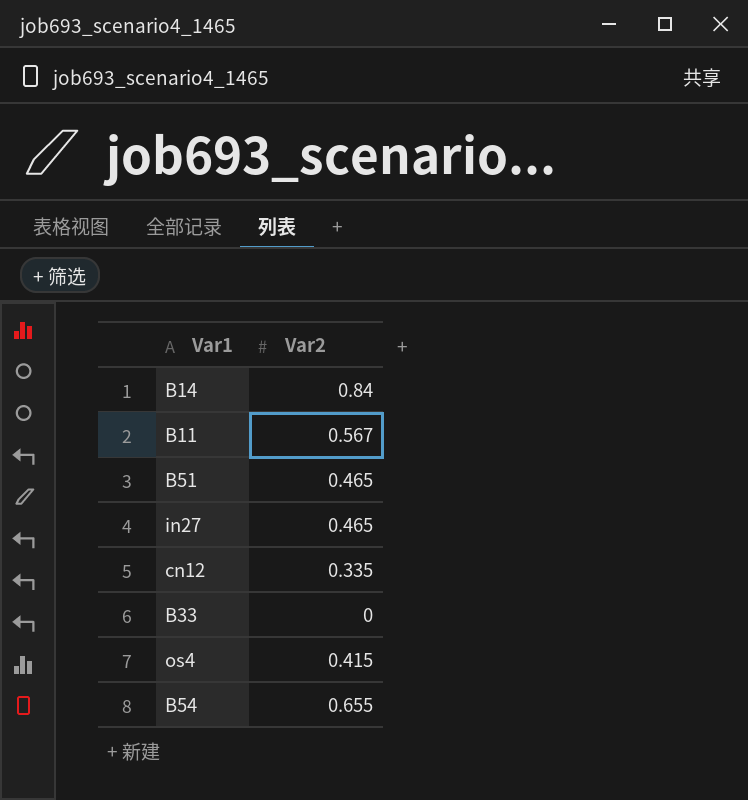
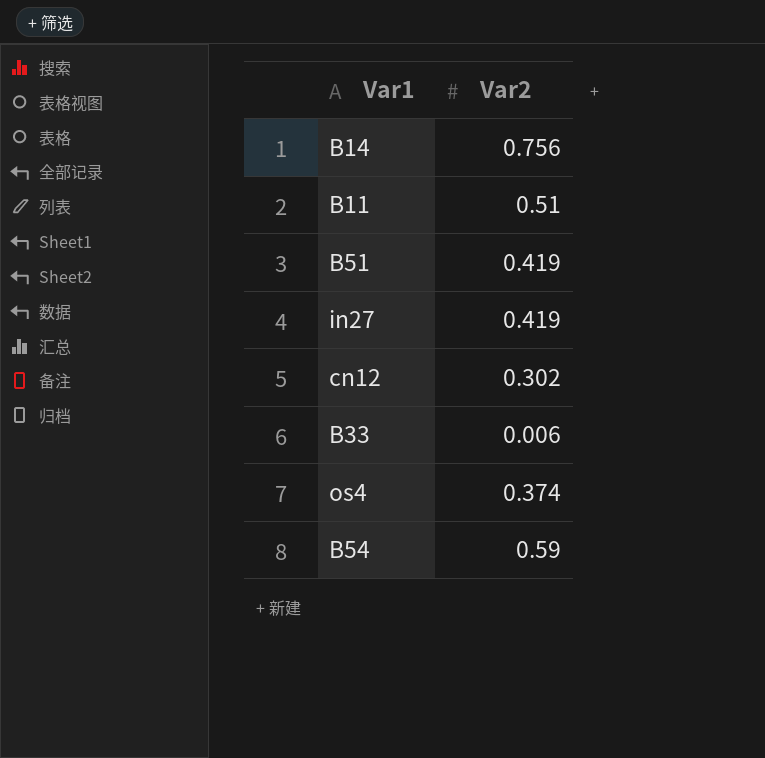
B14 | Var2: 0.84 -> 0.756
B11 | Var2: 0.567 -> 0.51
B51 | Var2: 0.465 -> 0.419
in27 | Var2: 0.465 -> 0.419
cn12 | Var2: 0.335 -> 0.302
B33 | Var2: 0 -> 0.006
os4 | Var2: 0.415 -> 0.374
B54 | Var2: 0.655 -> 0.59

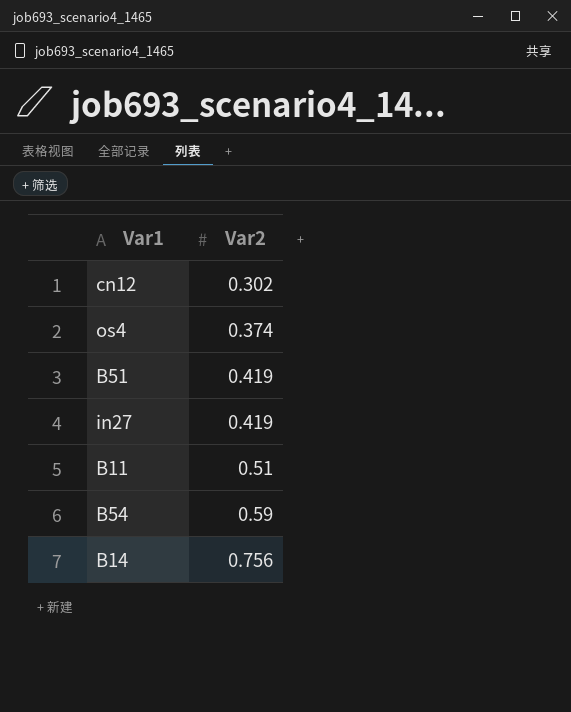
row order: none -> Var2 ascending
row B33: 0.006 -> none

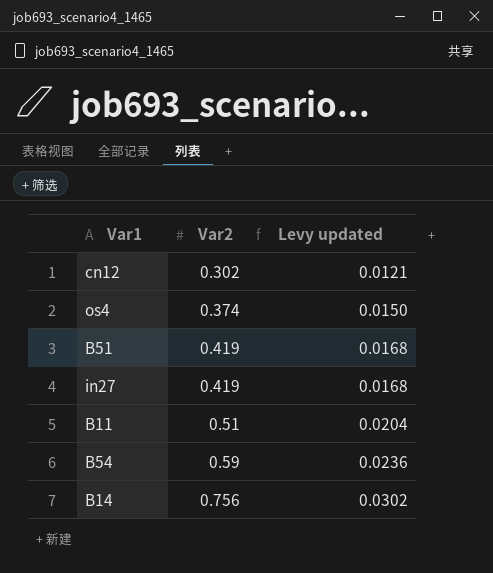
column Levy updated | formula: none -> [Var2] * 0.04

